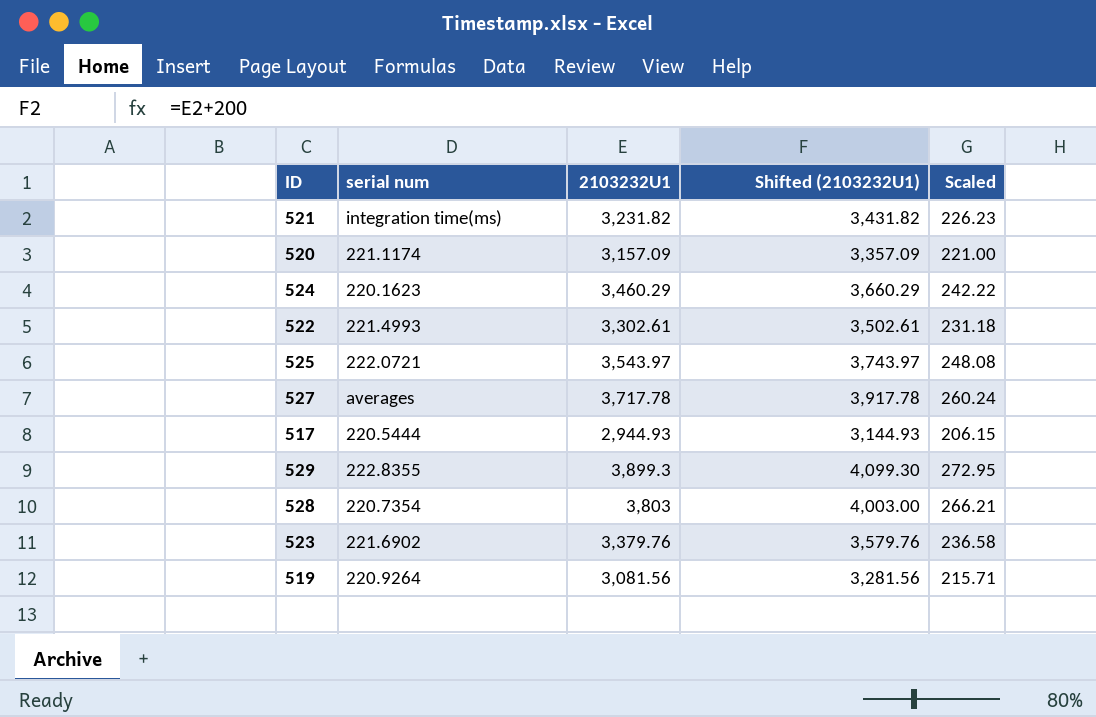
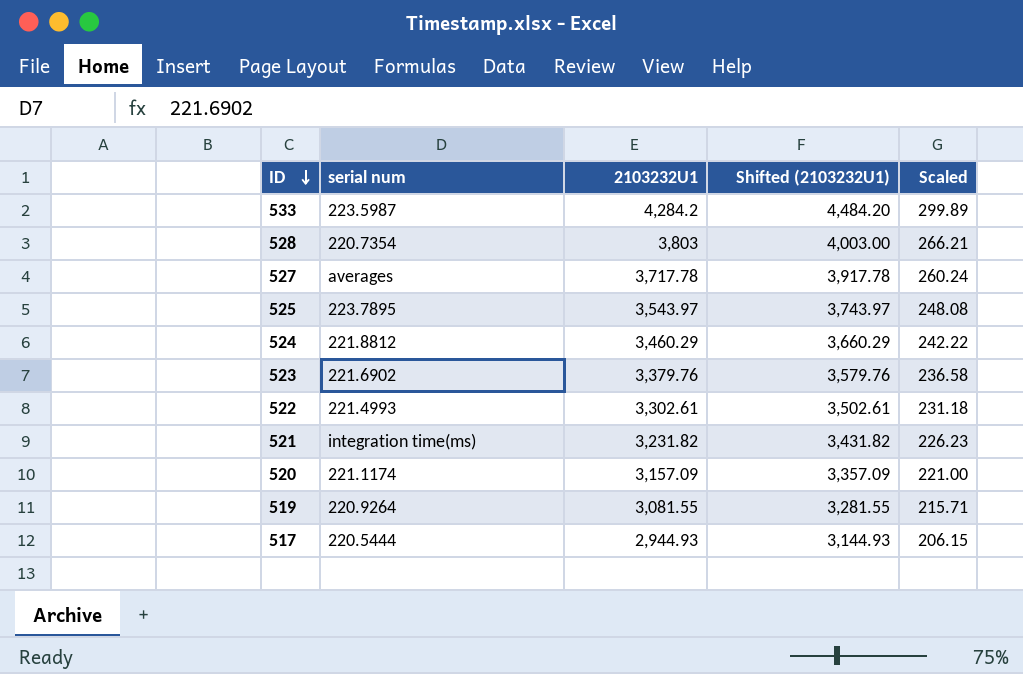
row order: none -> ID descending
row 529: 222.8355 | 3,899.3 | 4,099.30 | 272.95 -> none
row 533: none -> 223.5987 | 4,284.2 | 4,484.20 | 299.89
525 | serial num: 222.0721 -> 223.7895
524 | serial num: 220.1623 -> 221.8812
519 | 2103232U1: 3,081.56 -> 3,081.55
519 | Shifted (2103232U1): 3,281.56 -> 3,281.55

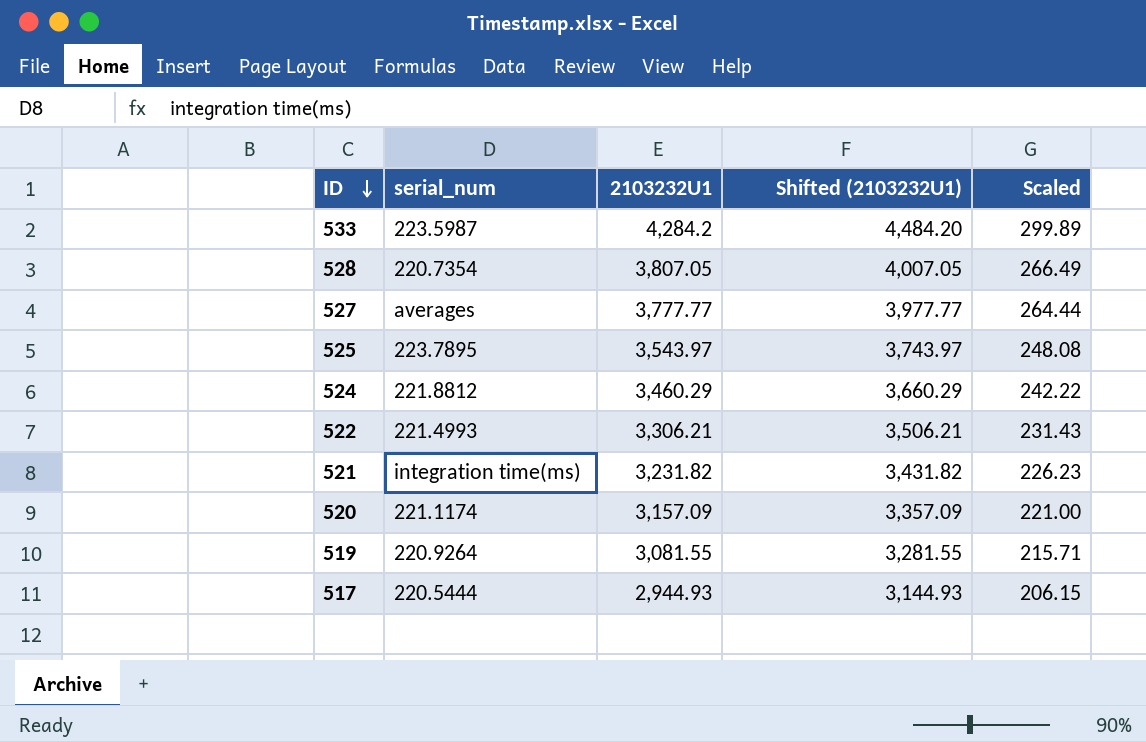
column name: serial num -> serial_num
row 523: 221.6902 | 3,379.76 | 3,579.76 | 236.58 -> none
528 | 2103232U1: 3,803 -> 3,807.05
528 | Shifted (2103232U1): 4,003.00 -> 4,007.05
528 | Scaled: 266.21 -> 266.49
527 | 2103232U1: 3,717.78 -> 3,777.77
527 | Shifted (2103232U1): 3,917.78 -> 3,977.77
527 | Scaled: 260.24 -> 264.44
522 | 2103232U1: 3,302.61 -> 3,306.21
522 | Shifted (2103232U1): 3,502.61 -> 3,506.21
522 | Scaled: 231.18 -> 231.43

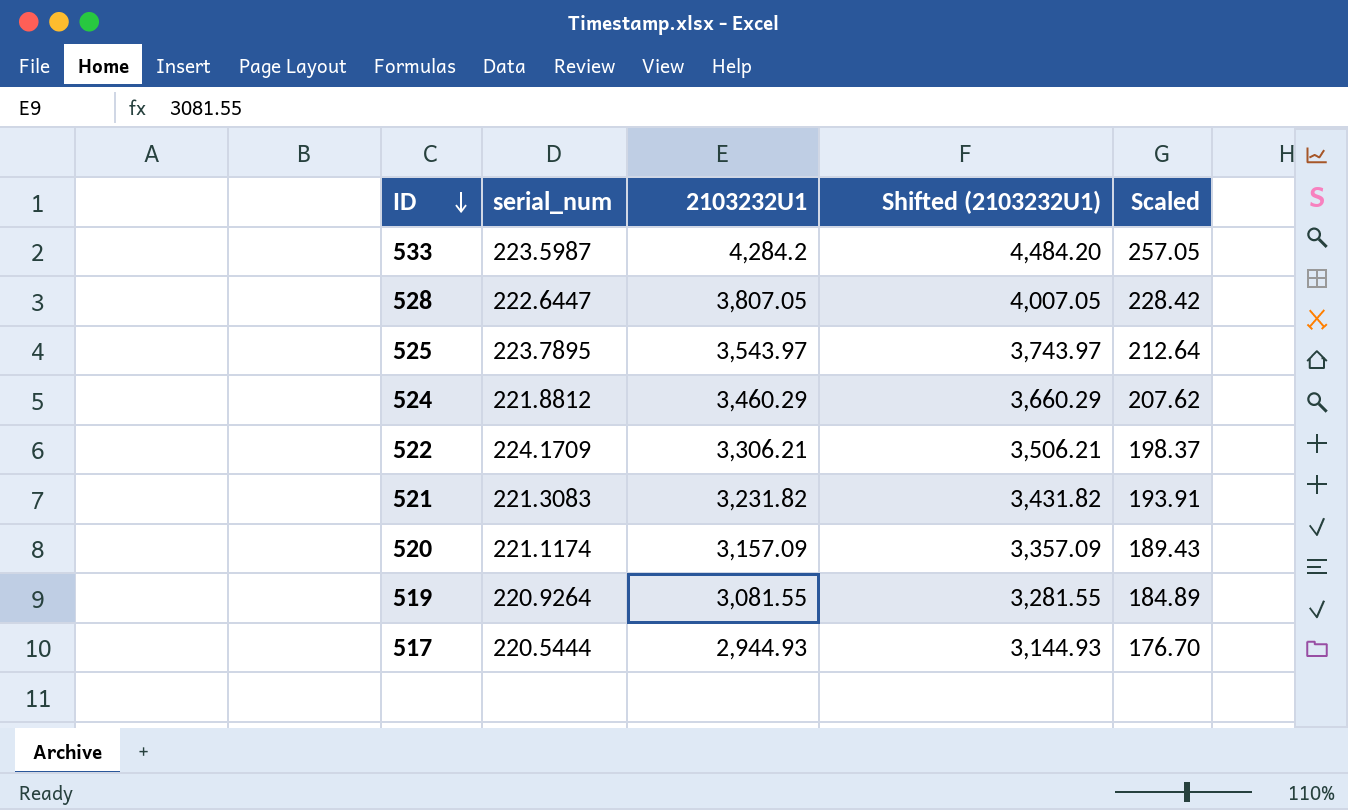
column Scaled | formula: [2103232U1] * 0.07 -> [2103232U1] * 0.06
row 527: averages | 3,777.77 | 3,977.77 | 264.44 -> none
528 | serial_num: 220.7354 -> 222.6447
522 | serial_num: 221.4993 -> 224.1709
521 | serial_num: integration time(ms) -> 221.3083

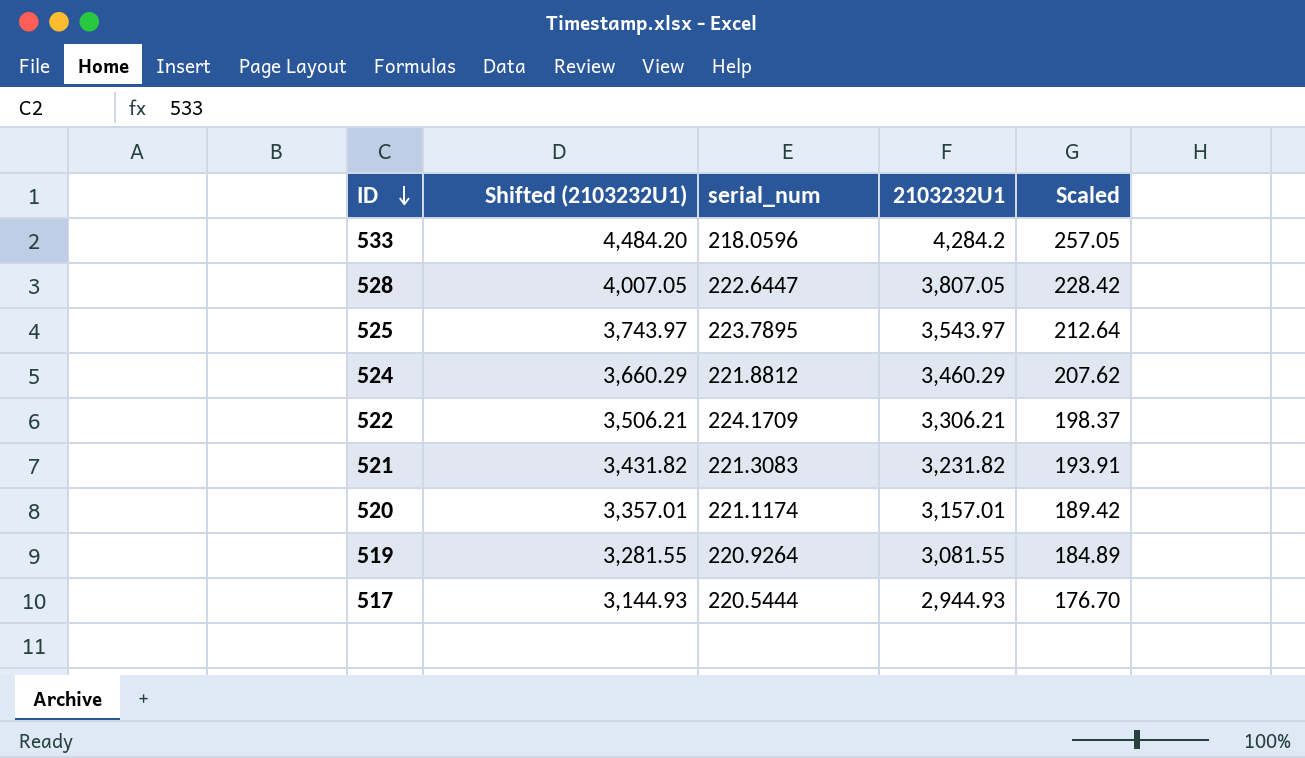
column Shifted (2103232U1) | position: 4 -> 2
533 | serial_num: 223.5987 -> 218.0596
520 | Shifted (2103232U1): 3,357.09 -> 3,357.01
520 | 2103232U1: 3,157.09 -> 3,157.01
520 | Scaled: 189.43 -> 189.42

